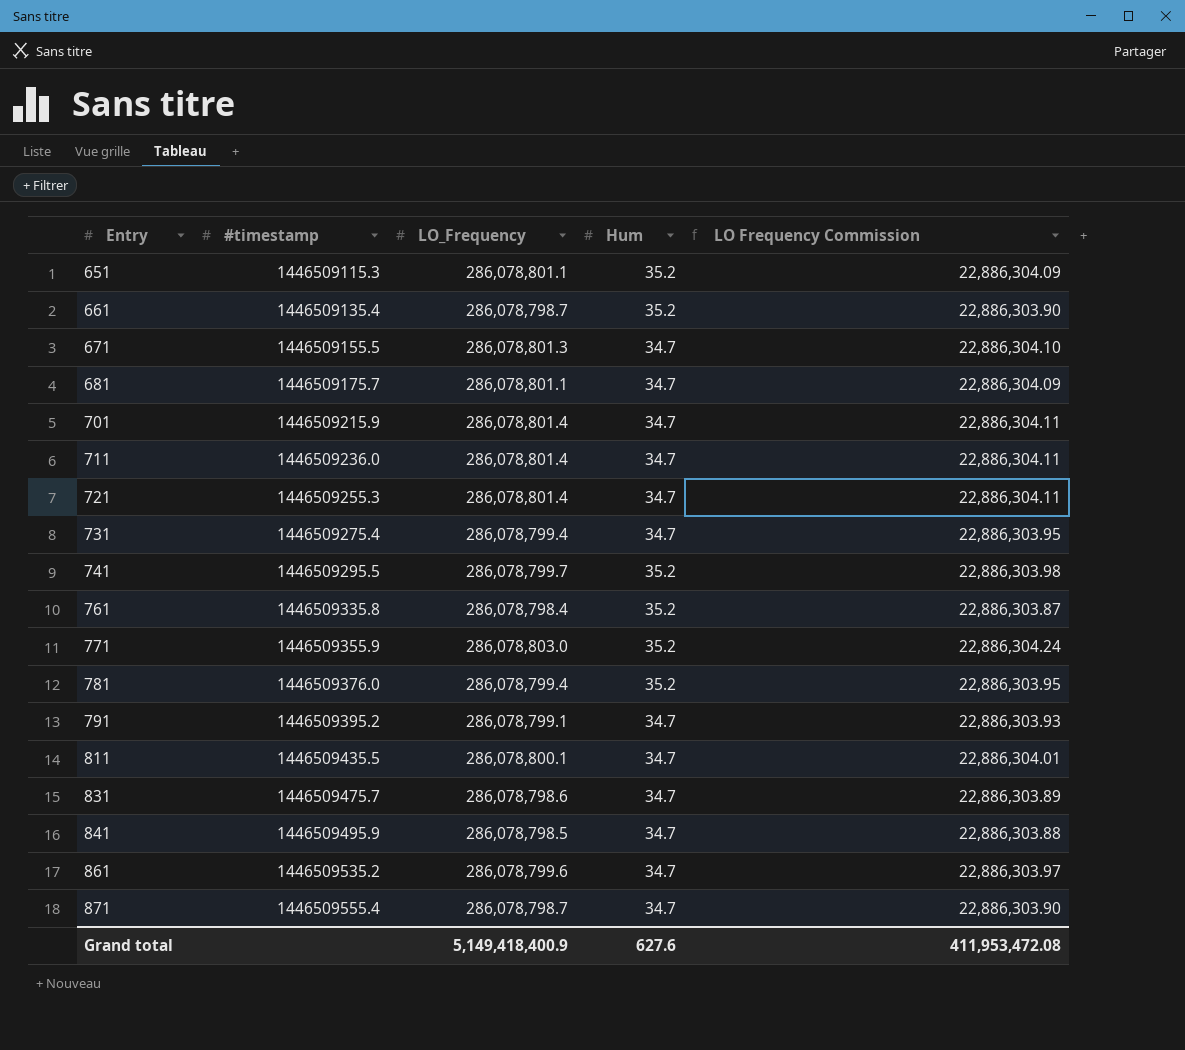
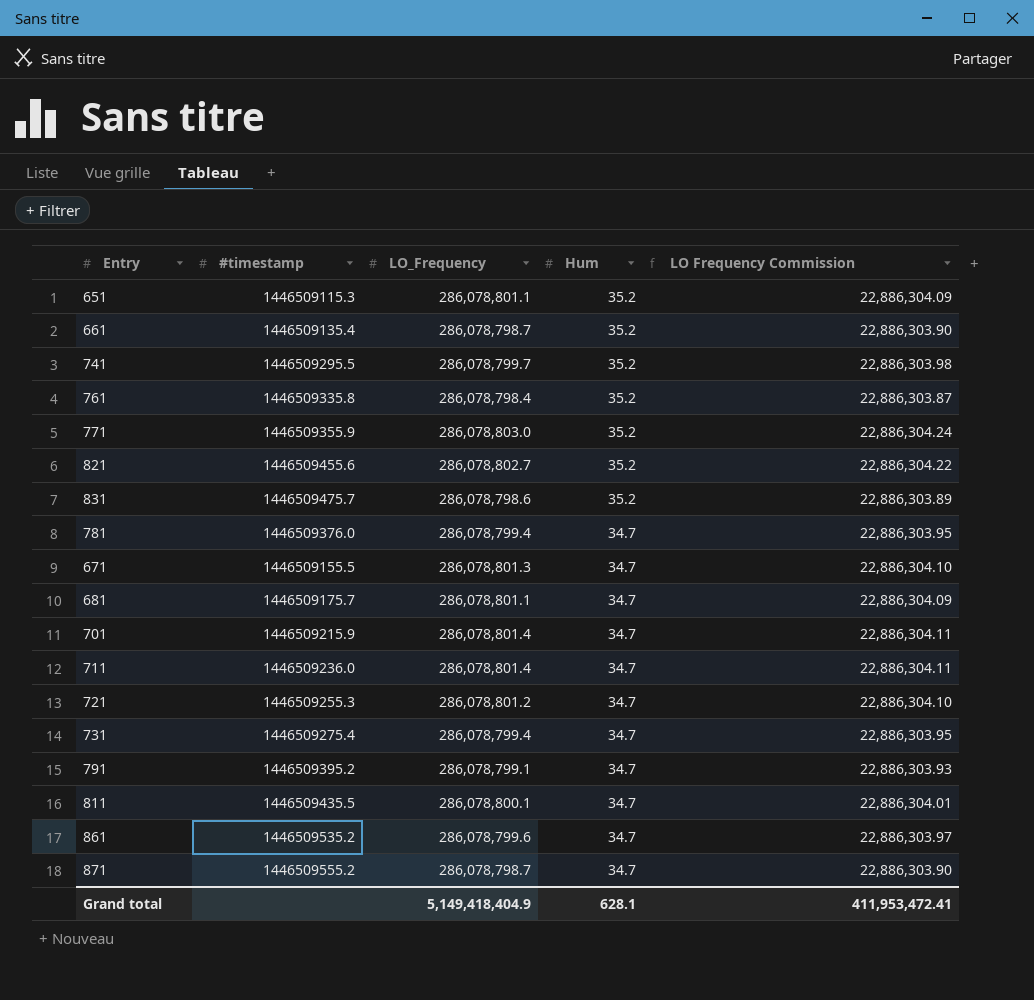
row order: Entry ascending -> Hum descending
row 841: 1446509495.9 | 286,078,798.5 | 34.7 | 22,886,303.88 -> none
row 821: none -> 1446509455.6 | 286,078,802.7 | 35.2 | 22,886,304.22
831 | Hum: 34.7 -> 35.2
781 | Hum: 35.2 -> 34.7
721 | LO_Frequency: 286,078,801.4 -> 286,078,801.2
721 | LO Frequency Commission: 22,886,304.11 -> 22,886,304.10
871 | #timestamp: 1446509555.4 -> 1446509555.2
Grand total | LO_Frequency: 5,149,418,400.9 -> 5,149,418,404.9
Grand total | Hum: 627.6 -> 628.1
Grand total | LO Frequency Commission: 411,953,472.08 -> 411,953,472.41

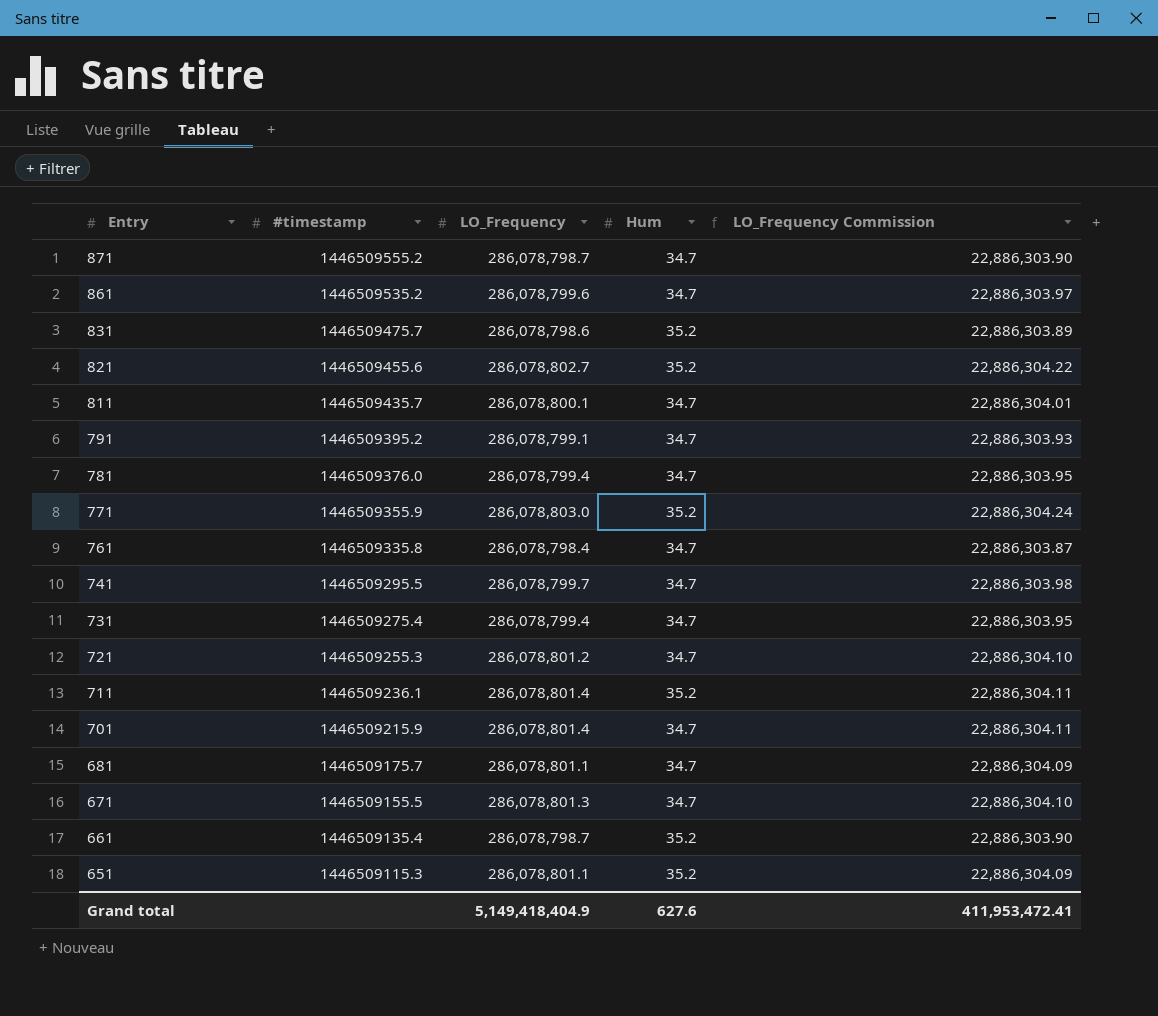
row order: Hum descending -> Entry descending
column name: LO Frequency Commission -> LO_Frequency Commission
811 | #timestamp: 1446509435.5 -> 1446509435.7
761 | Hum: 35.2 -> 34.7
741 | Hum: 35.2 -> 34.7
711 | #timestamp: 1446509236.0 -> 1446509236.1
711 | Hum: 34.7 -> 35.2
Grand total | Hum: 628.1 -> 627.6

